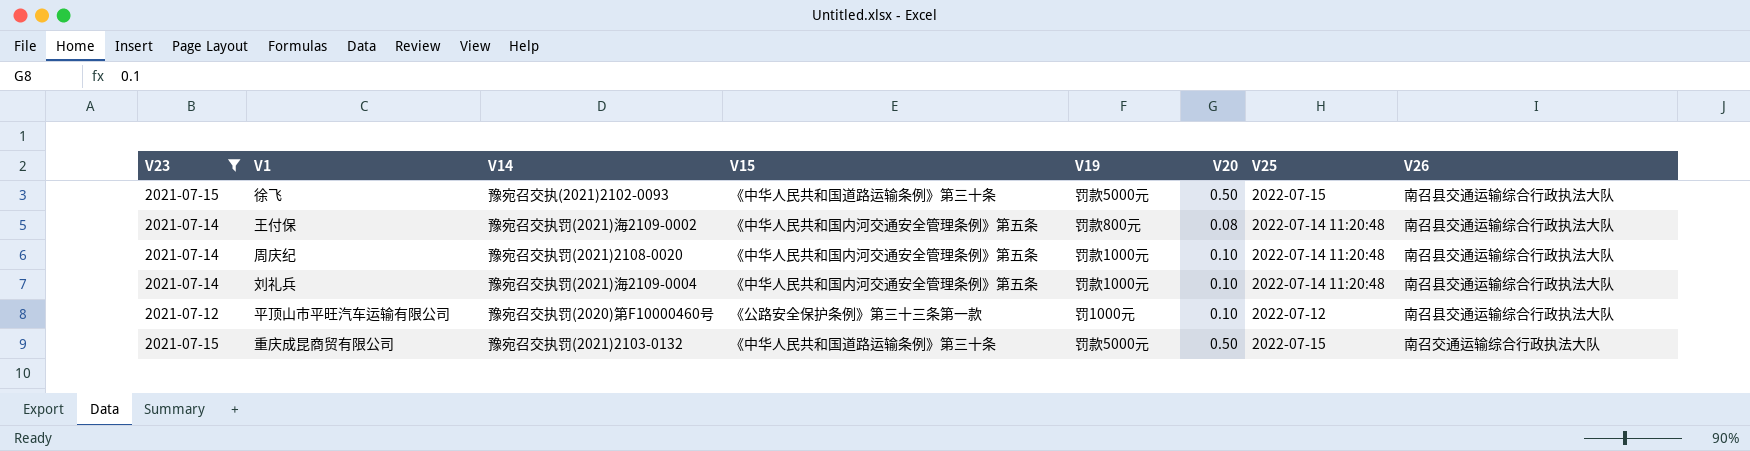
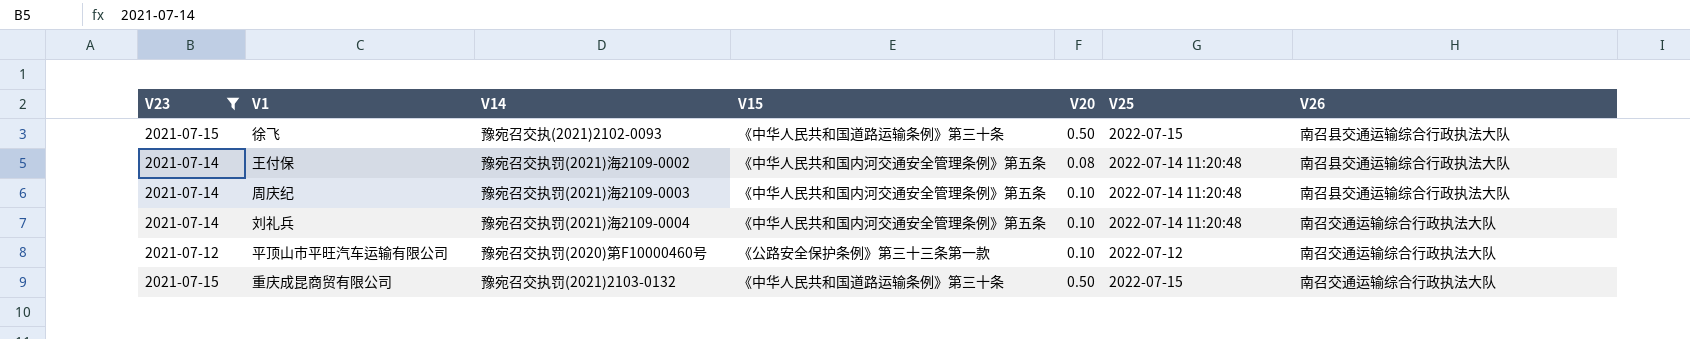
column V19 | position: 5 -> none
周庆纪 | V14: 豫宛召交执罚(2021)2108-0020 -> 豫宛召交执罚(2021)海2109-0003
刘礼兵 | V26: 南召县交通运输综合行政执法大队 -> 南召交通运输综合行政执法大队
平顶山市平旺汽车运输有限公司 | V26: 南召县交通运输综合行政执法大队 -> 南召交通运输综合行政执法大队

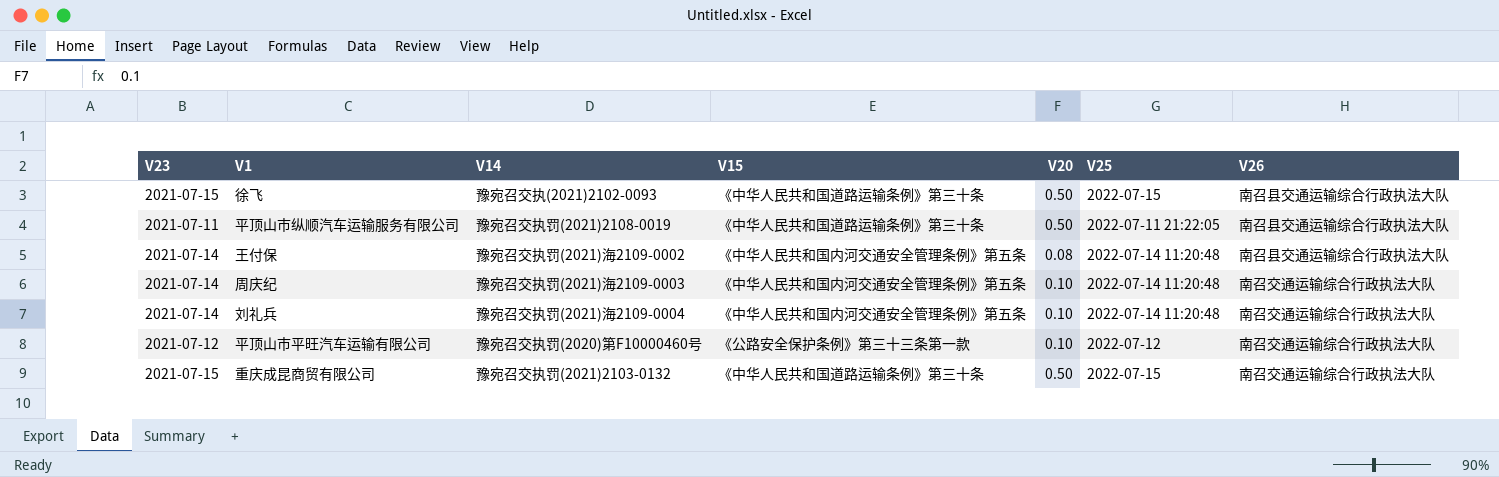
filter: V23 != 2021-07-11 -> none
周庆纪 | V26: 南召县交通运输综合行政执法大队 -> 南召交通运输综合行政执法大队

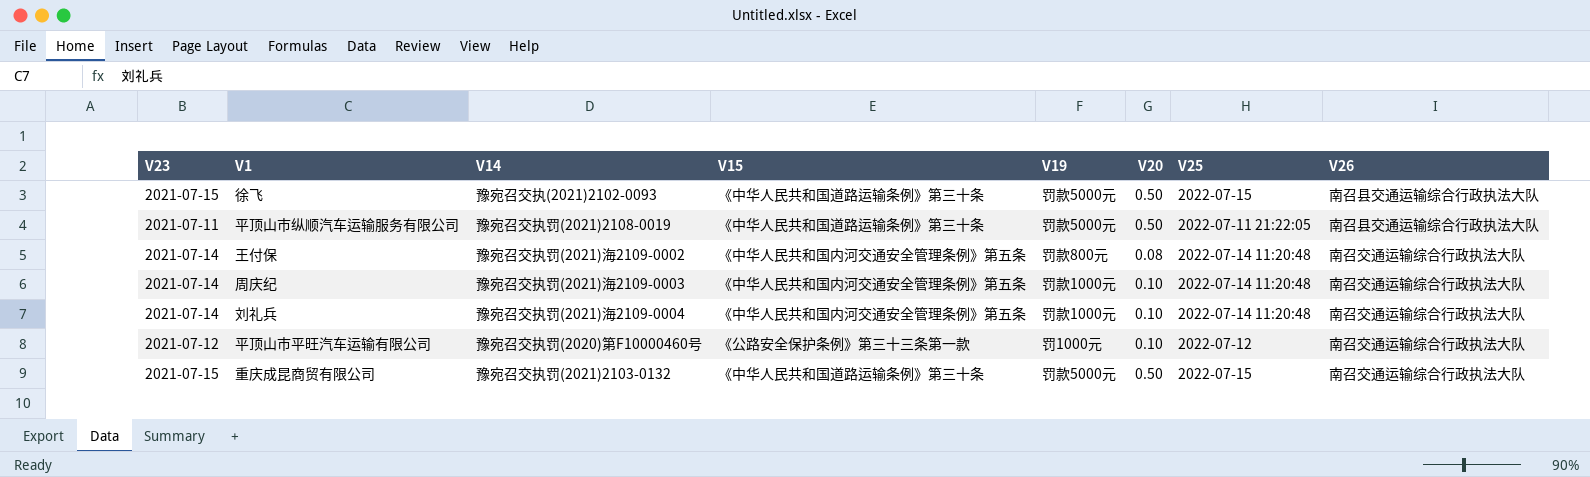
column V19 | position: none -> 5
王付保 | V26: 南召县交通运输综合行政执法大队 -> 南召交通运输综合行政执法大队

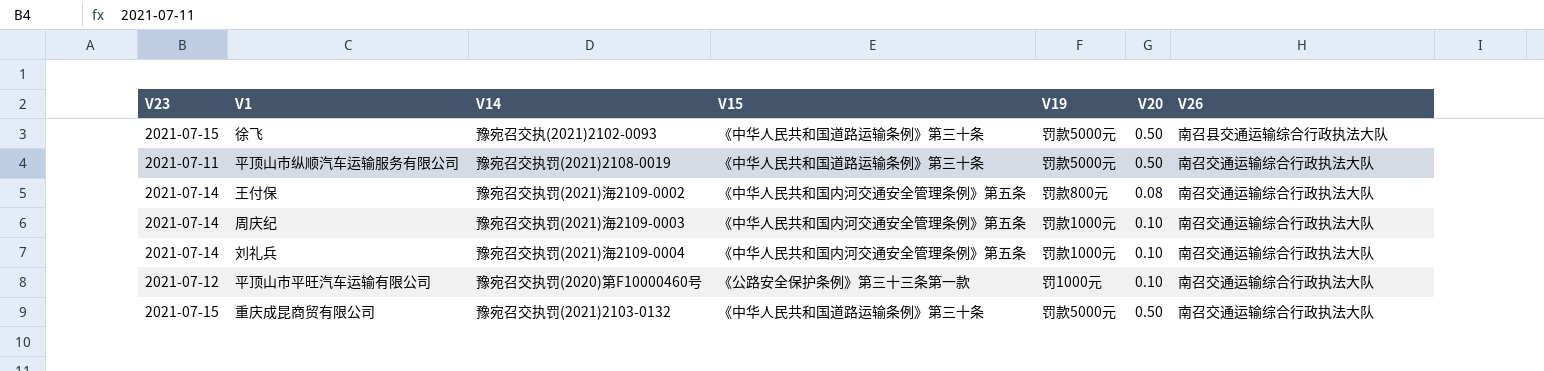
column V25 | position: 7 -> none
平顶山市纵顺汽车运输服务有限公司 | V26: 南召县交通运输综合行政执法大队 -> 南召交通运输综合行政执法大队

